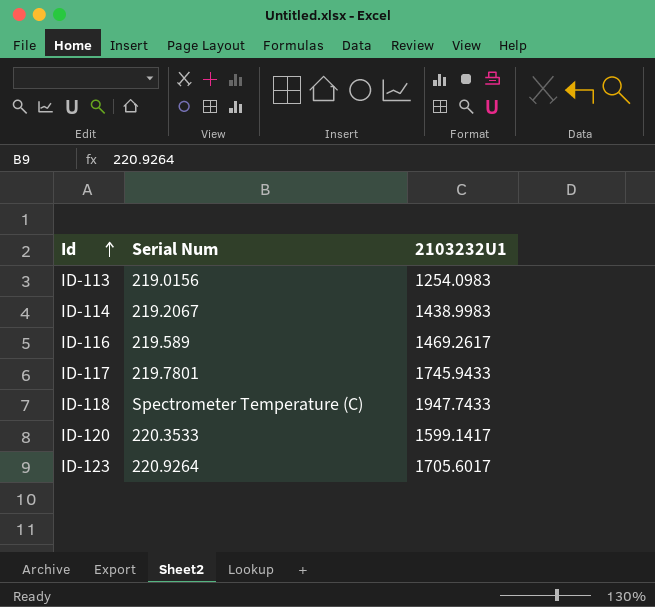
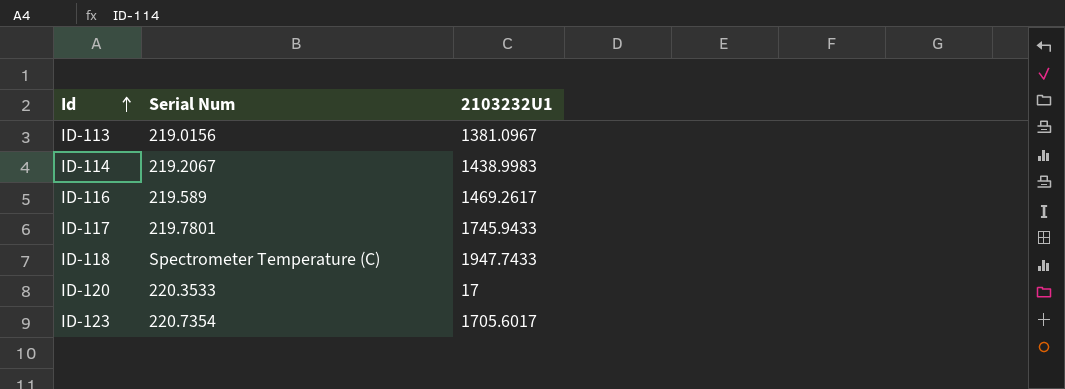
ID-113 | 2103232U1: 1254.0983 -> 1381.0967
ID-120 | 2103232U1: 1599.1417 -> 17
ID-123 | Serial Num: 220.9264 -> 220.7354

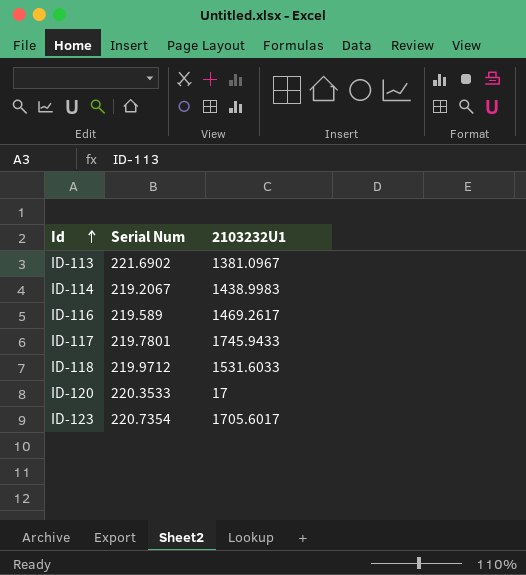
ID-113 | Serial Num: 219.0156 -> 221.6902
ID-118 | Serial Num: Spectrometer Temperature (C) -> 219.9712
ID-118 | 2103232U1: 1947.7433 -> 1531.6033

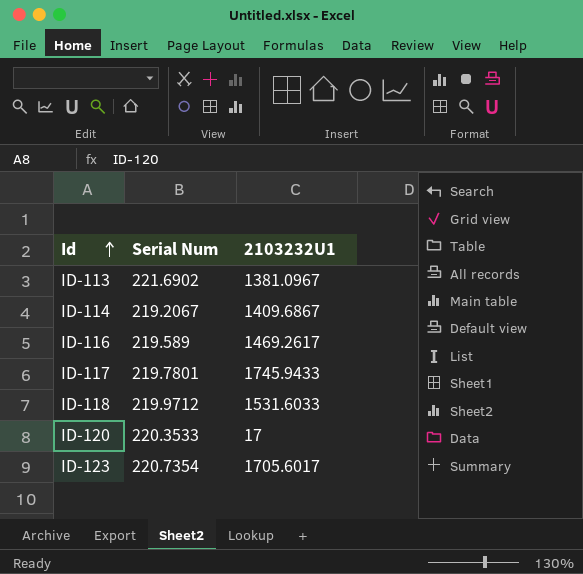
ID-114 | 2103232U1: 1438.9983 -> 1409.6867

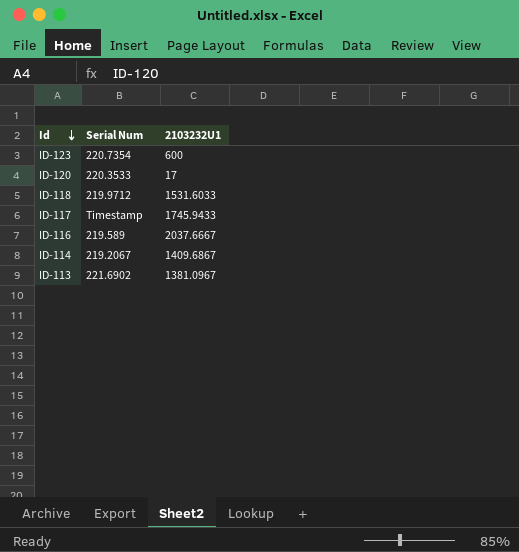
row order: Id ascending -> Id descending
ID-123 | 2103232U1: 1705.6017 -> 600
ID-117 | Serial Num: 219.7801 -> Timestamp
ID-116 | 2103232U1: 1469.2617 -> 2037.6667

